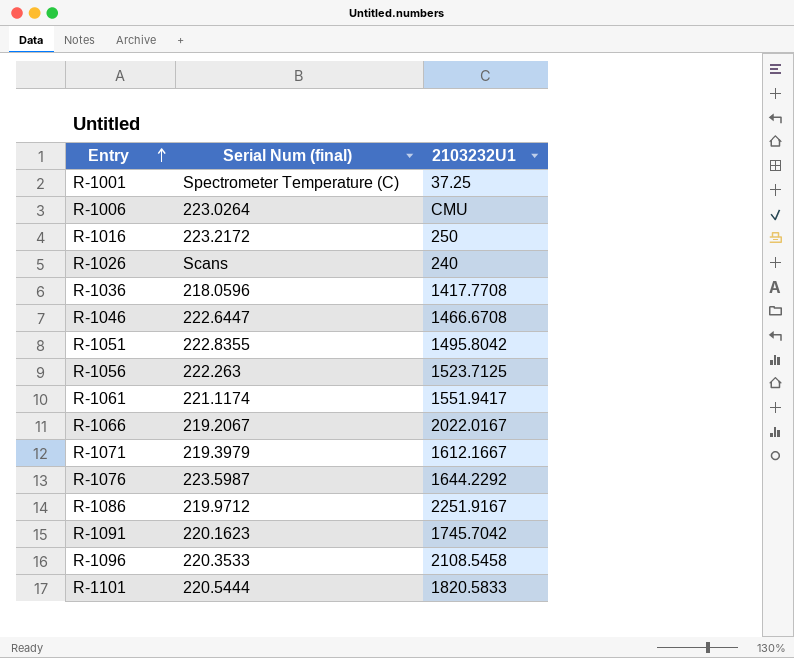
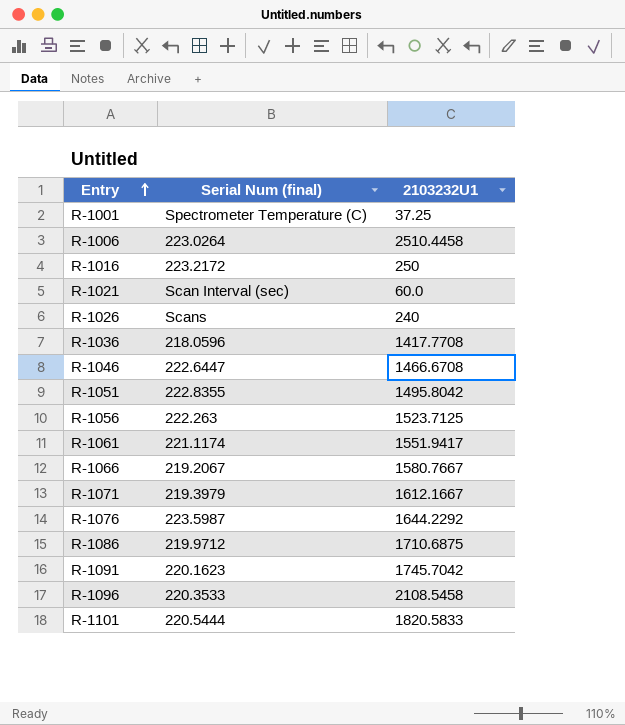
R-1006 | 2103232U1: CMU -> 2510.4458
row R-1021: none -> Scan Interval (sec) | 60.0
R-1066 | 2103232U1: 2022.0167 -> 1580.7667
R-1086 | 2103232U1: 2251.9167 -> 1710.6875

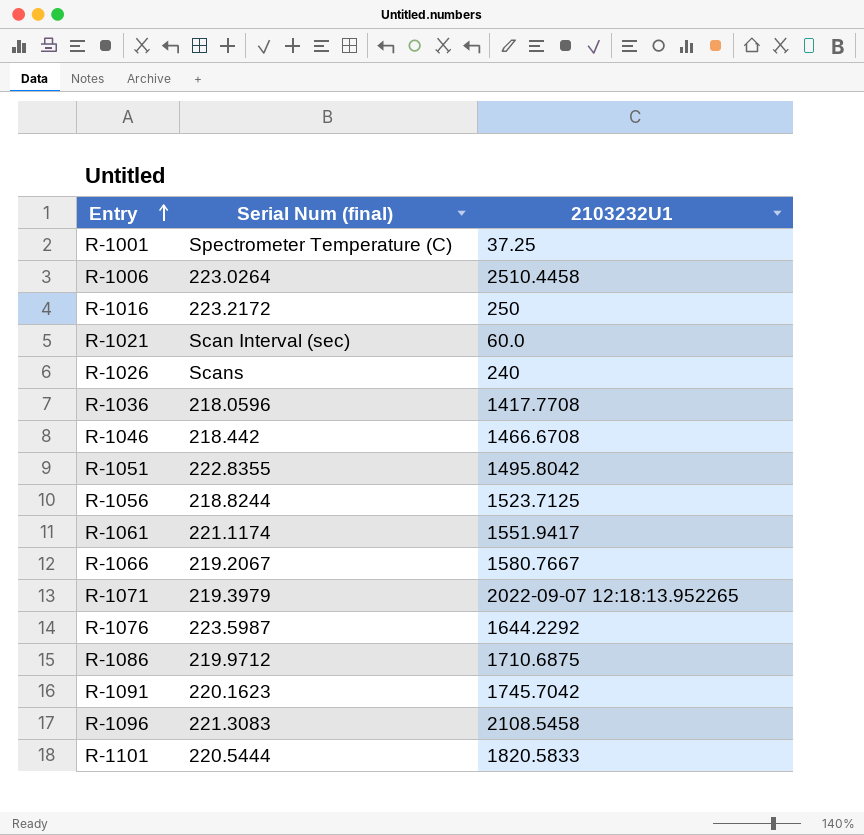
R-1046 | Serial Num (final): 222.6447 -> 218.442
R-1056 | Serial Num (final): 222.263 -> 218.8244
R-1071 | 2103232U1: 1612.1667 -> 2022-09-07 12:18:13.952265
R-1096 | Serial Num (final): 220.3533 -> 221.3083

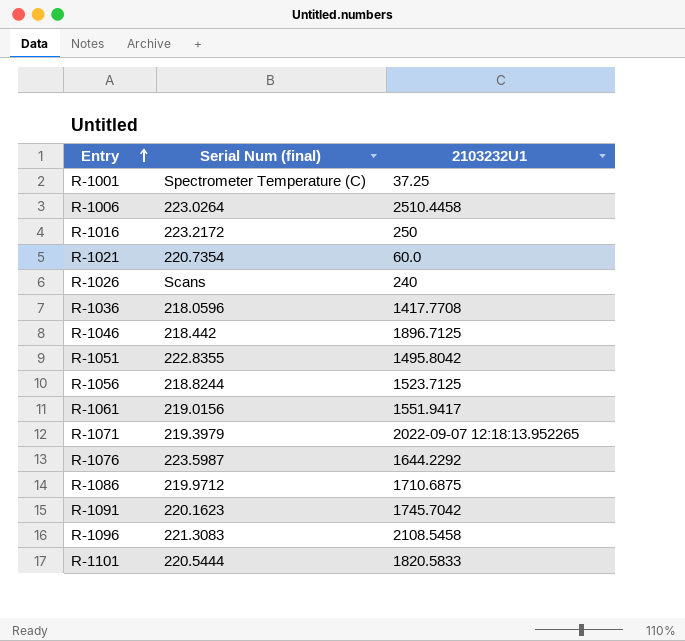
row R-1066: 219.2067 | 1580.7667 -> none
R-1021 | Serial Num (final): Scan Interval (sec) -> 220.7354
R-1046 | 2103232U1: 1466.6708 -> 1896.7125
R-1061 | Serial Num (final): 221.1174 -> 219.0156

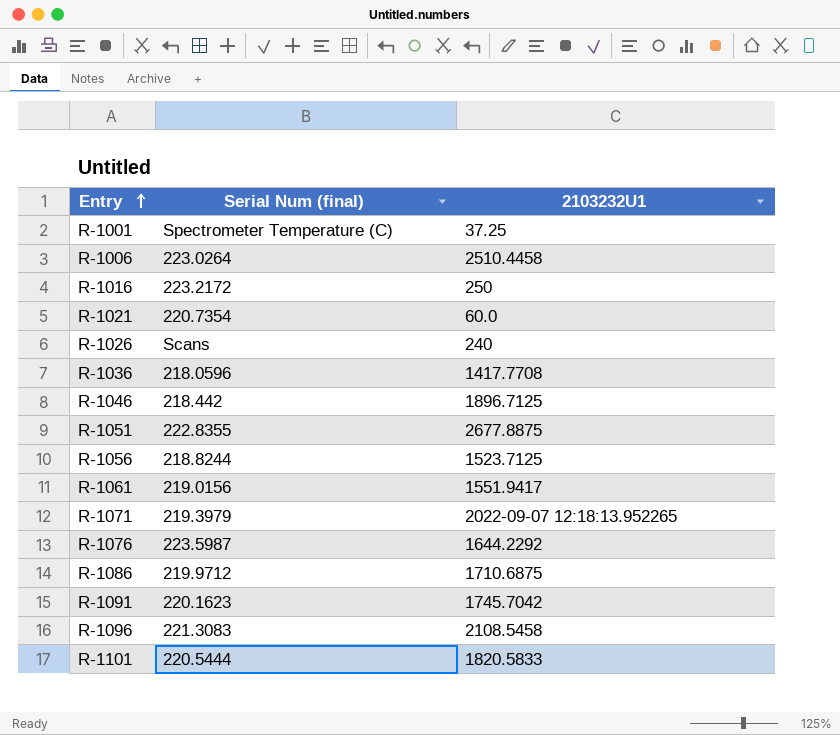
R-1051 | 2103232U1: 1495.8042 -> 2677.8875

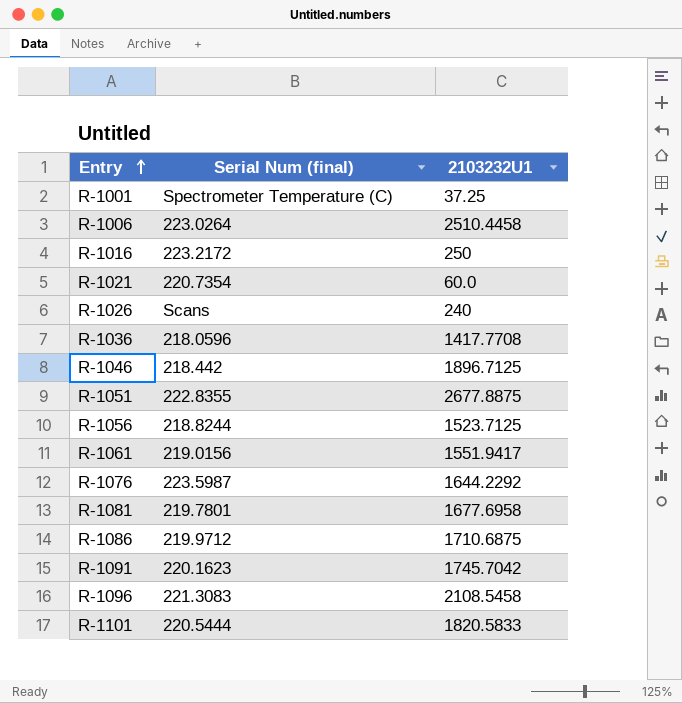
row R-1071: 219.3979 | 2022-09-07 12:18:13.952265 -> none
row R-1081: none -> 219.7801 | 1677.6958

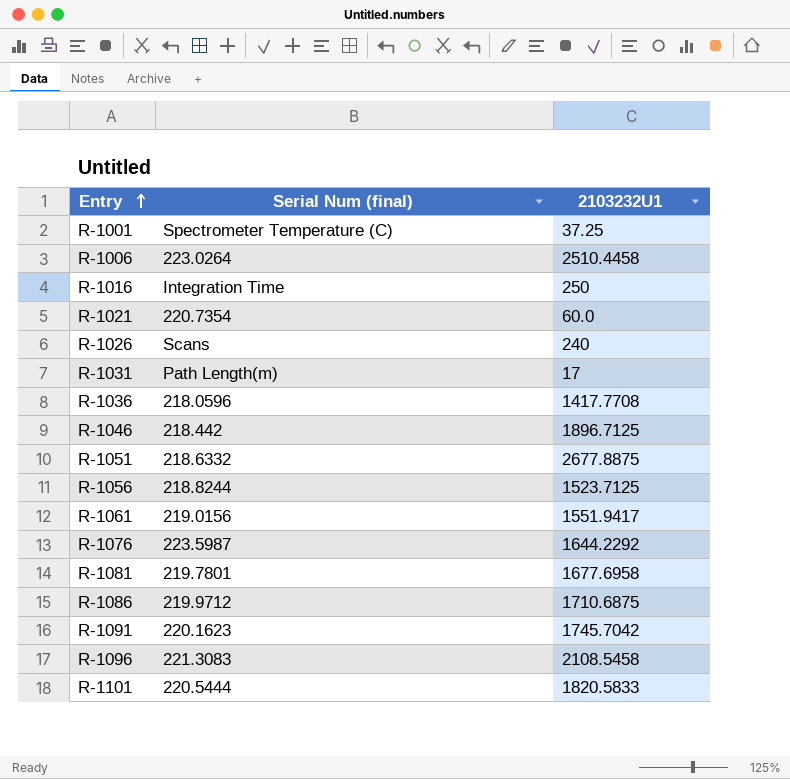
R-1016 | Serial Num (final): 223.2172 -> Integration Time
row R-1031: none -> Path Length(m) | 17
R-1051 | Serial Num (final): 222.8355 -> 218.6332

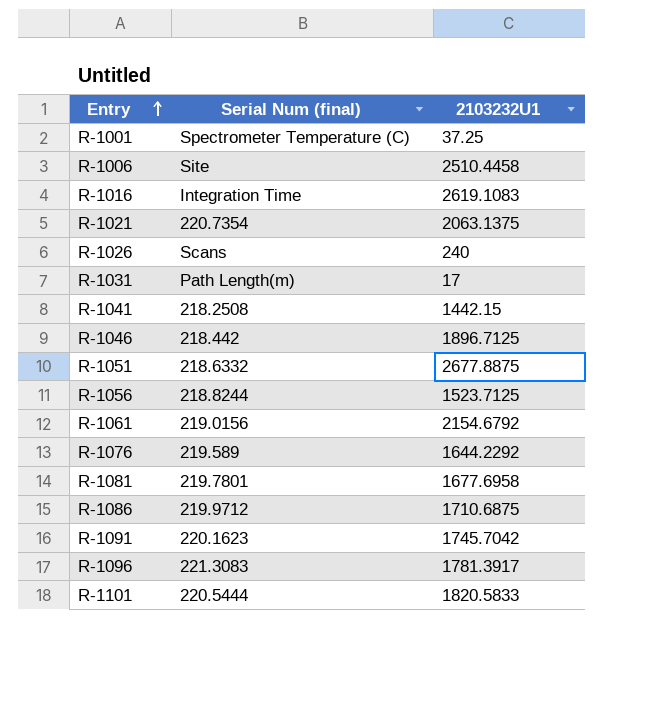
row R-1036: 218.0596 | 1417.7708 -> none
R-1006 | Serial Num (final): 223.0264 -> Site
R-1016 | 2103232U1: 250 -> 2619.1083
R-1021 | 2103232U1: 60.0 -> 2063.1375
row R-1041: none -> 218.2508 | 1442.15
R-1061 | 2103232U1: 1551.9417 -> 2154.6792
R-1076 | Serial Num (final): 223.5987 -> 219.589
R-1096 | 2103232U1: 2108.5458 -> 1781.3917

